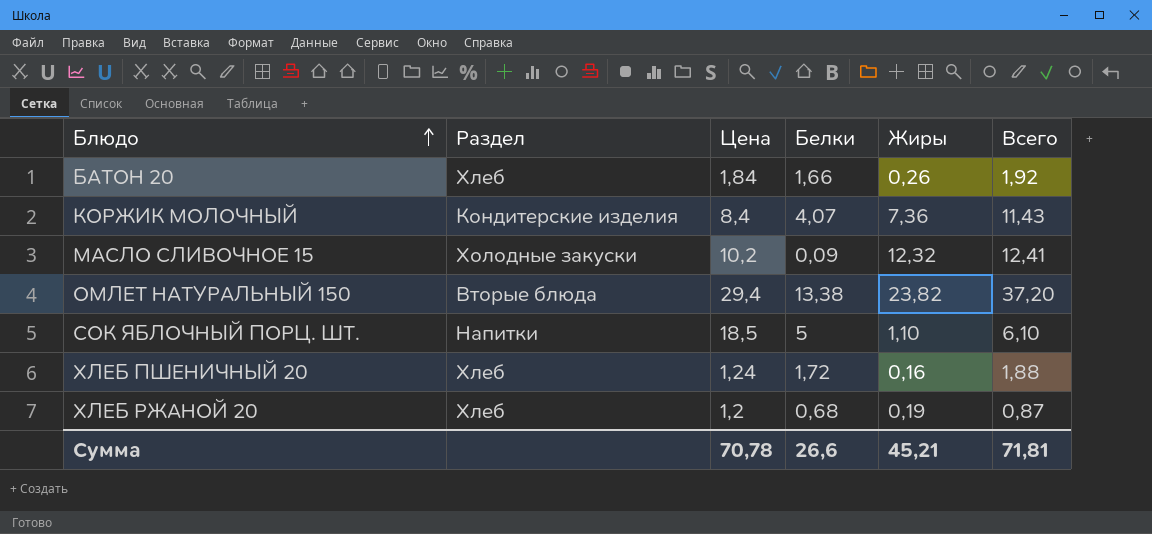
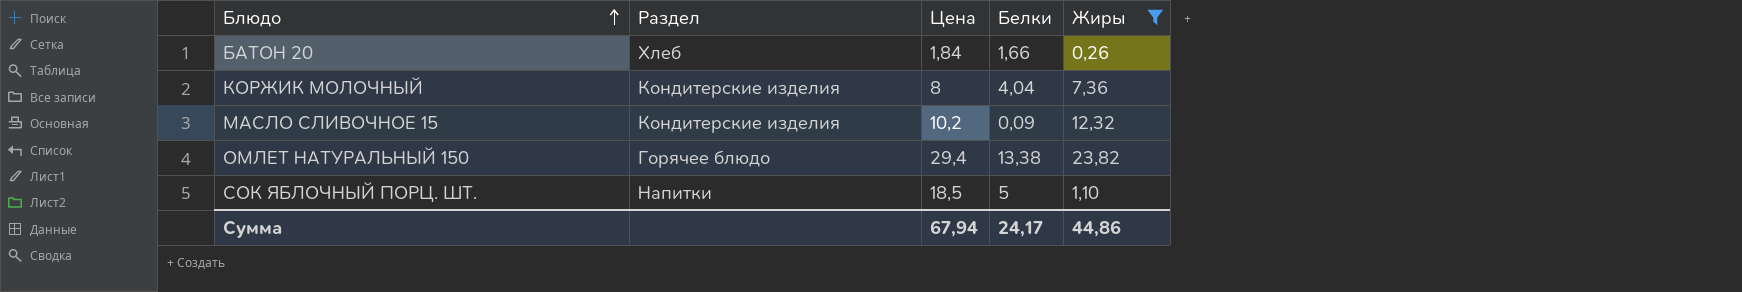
filter: none -> Жиры >= 0,26
column Всего | formula: [Белки] + [Жиры] -> none
КОРЖИК МОЛОЧНЫЙ | Цена: 8,4 -> 8
КОРЖИК МОЛОЧНЫЙ | Белки: 4,07 -> 4,04
МАСЛО СЛИВОЧНОЕ 15 | Раздел: Холодные закуски -> Кондитерские изделия
ОМЛЕТ НАТУРАЛЬНЫЙ 150 | Раздел: Вторые блюда -> Горячее блюдо
Сумма | Цена: 70,78 -> 67,94
Сумма | Белки: 26,6 -> 24,17
Сумма | Жиры: 45,21 -> 44,86

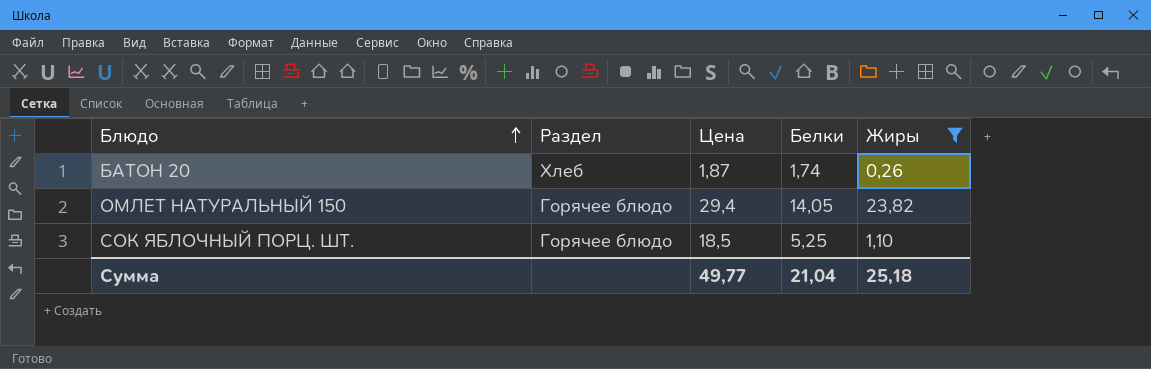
row КОРЖИК МОЛОЧНЫЙ: Кондитерские изделия | 8 | 4,04 | 7,36 -> none
row МАСЛО СЛИВОЧНОЕ 15: Кондитерские изделия | 10,2 | 0,09 | 12,32 -> none
БАТОН 20 | Цена: 1,84 -> 1,87
БАТОН 20 | Белки: 1,66 -> 1,74
ОМЛЕТ НАТУРАЛЬНЫЙ 150 | Белки: 13,38 -> 14,05
СОК ЯБЛОЧНЫЙ ПОРЦ. ШТ. | Раздел: Напитки -> Горячее блюдо
СОК ЯБЛОЧНЫЙ ПОРЦ. ШТ. | Белки: 5 -> 5,25
Сумма | Цена: 67,94 -> 49,77
Сумма | Белки: 24,17 -> 21,04
Сумма | Жиры: 44,86 -> 25,18

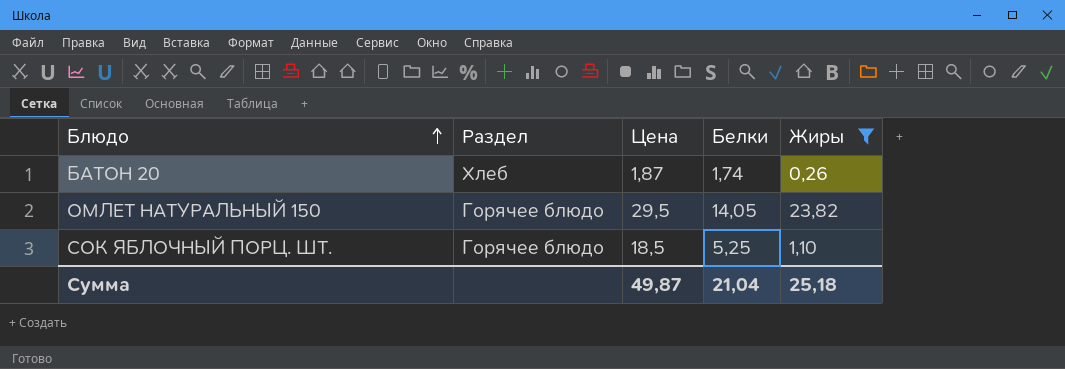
ОМЛЕТ НАТУРАЛЬНЫЙ 150 | Цена: 29,4 -> 29,5
Сумма | Цена: 49,77 -> 49,87

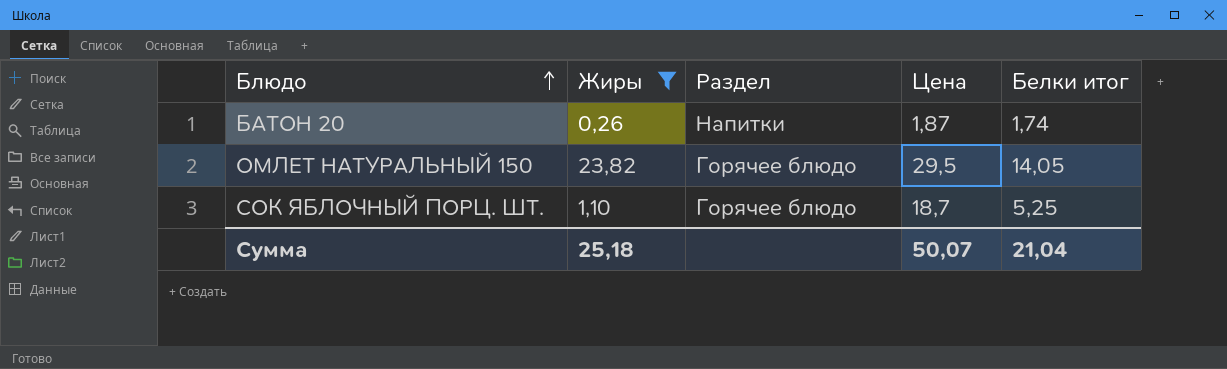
column Жиры | position: 5 -> 2
column name: Белки -> Белки итог
БАТОН 20 | Раздел: Хлеб -> Напитки
СОК ЯБЛОЧНЫЙ ПОРЦ. ШТ. | Цена: 18,5 -> 18,7
Сумма | Цена: 49,87 -> 50,07

